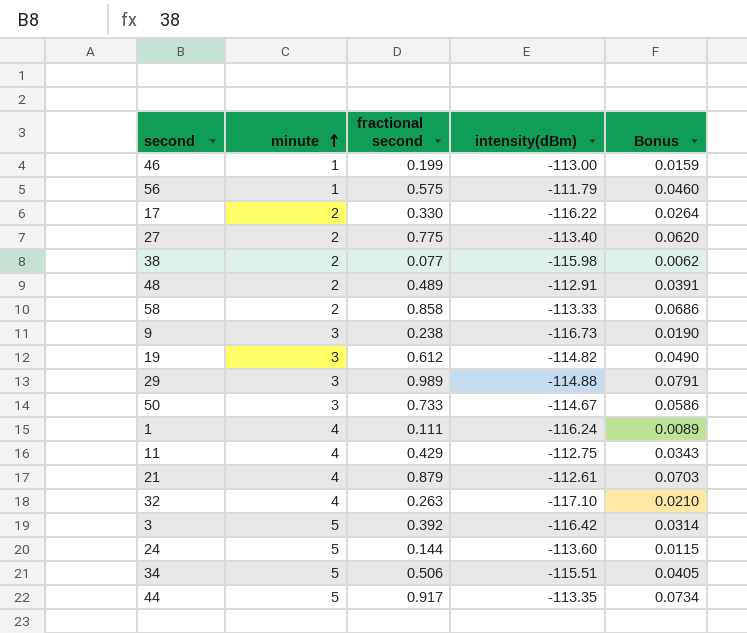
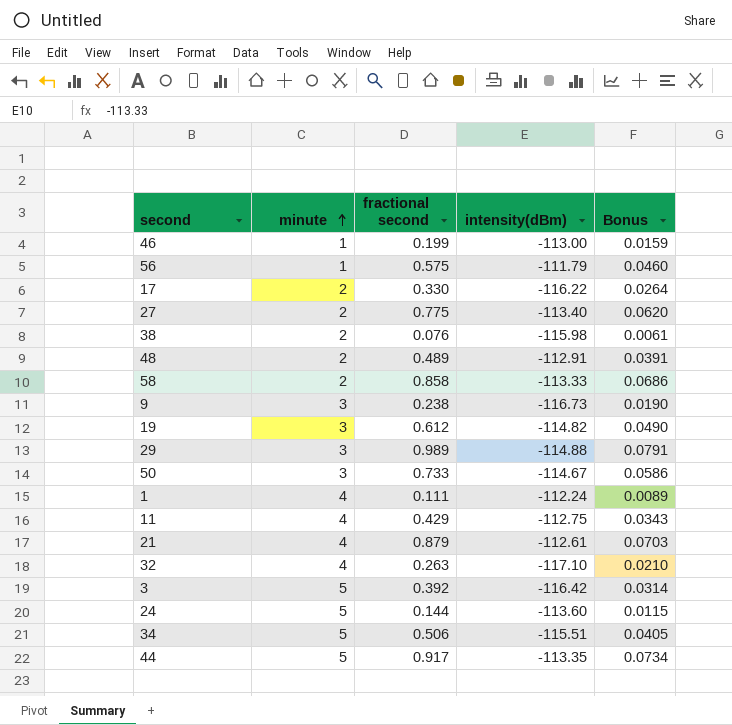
38 | fractional second: 0.077 -> 0.076
38 | Bonus: 0.0062 -> 0.0061
1 | intensity(dBm): -116.24 -> -112.24

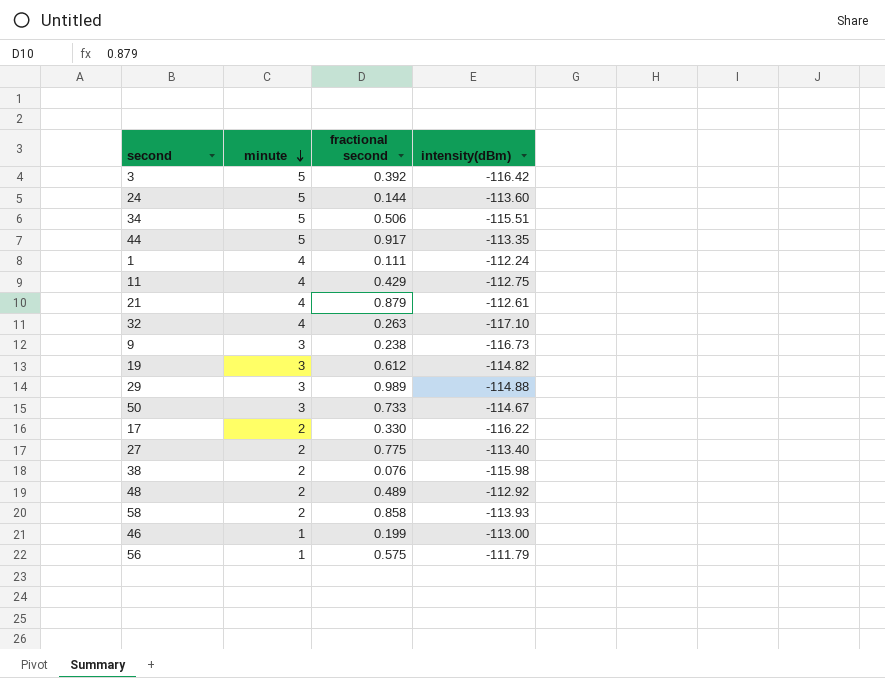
row order: minute ascending -> minute descending
column Bonus | formula: [fractional second] * 0.08 -> none
48 | intensity(dBm): -112.91 -> -112.92
58 | intensity(dBm): -113.33 -> -113.93

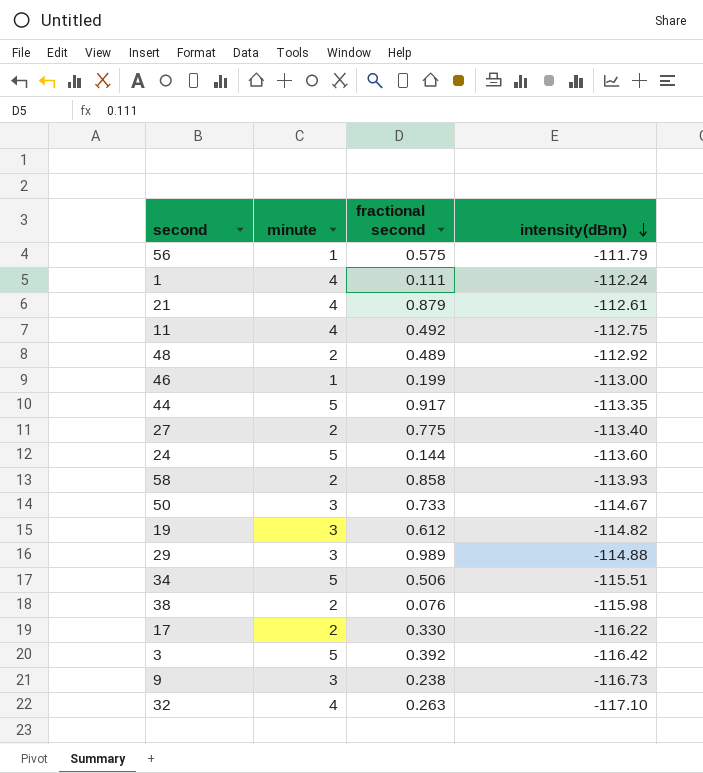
row order: minute descending -> intensity(dBm) descending
11 | fractional second: 0.429 -> 0.492

